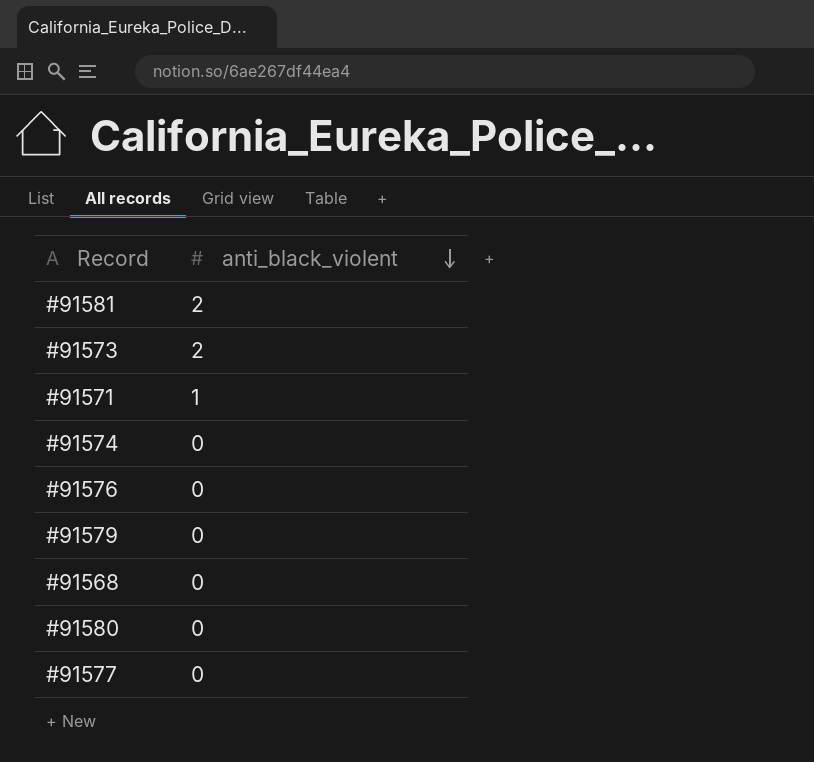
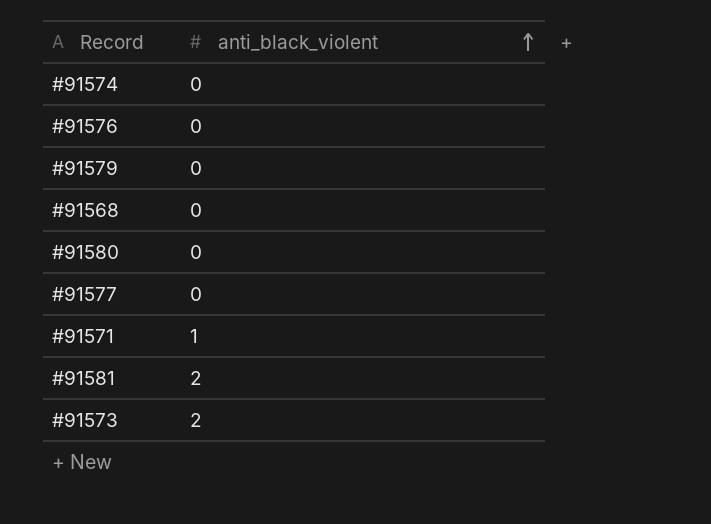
row order: anti_black_violent descending -> anti_black_violent ascending

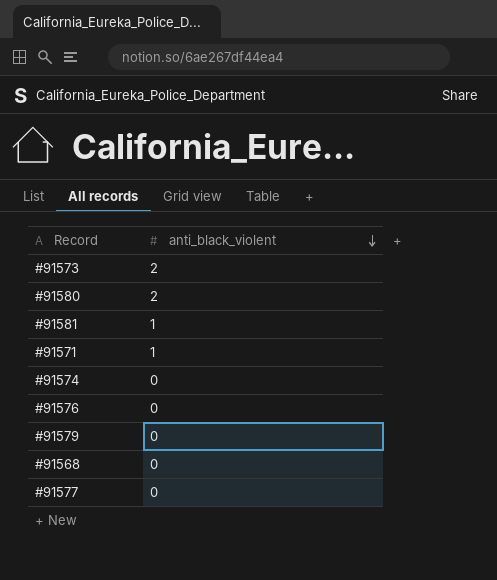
row order: anti_black_violent ascending -> anti_black_violent descending
#91580 | anti_black_violent: 0 -> 2
#91581 | anti_black_violent: 2 -> 1

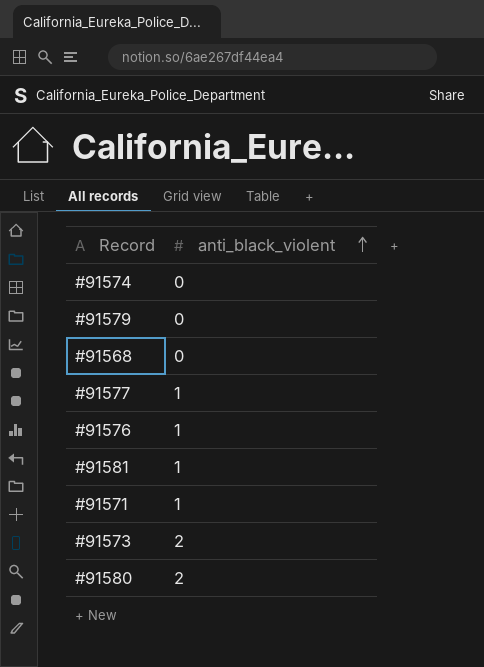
row order: anti_black_violent descending -> anti_black_violent ascending
#91577 | anti_black_violent: 0 -> 1
#91576 | anti_black_violent: 0 -> 1

